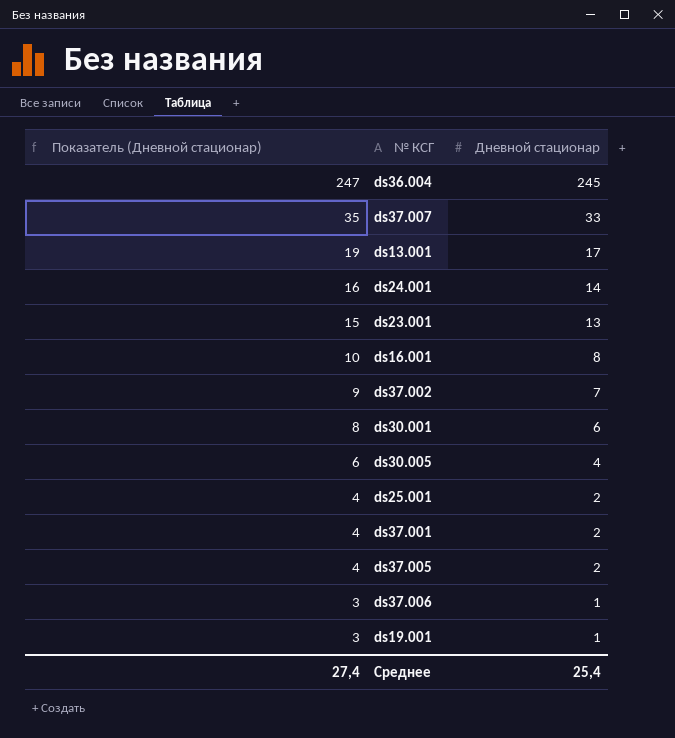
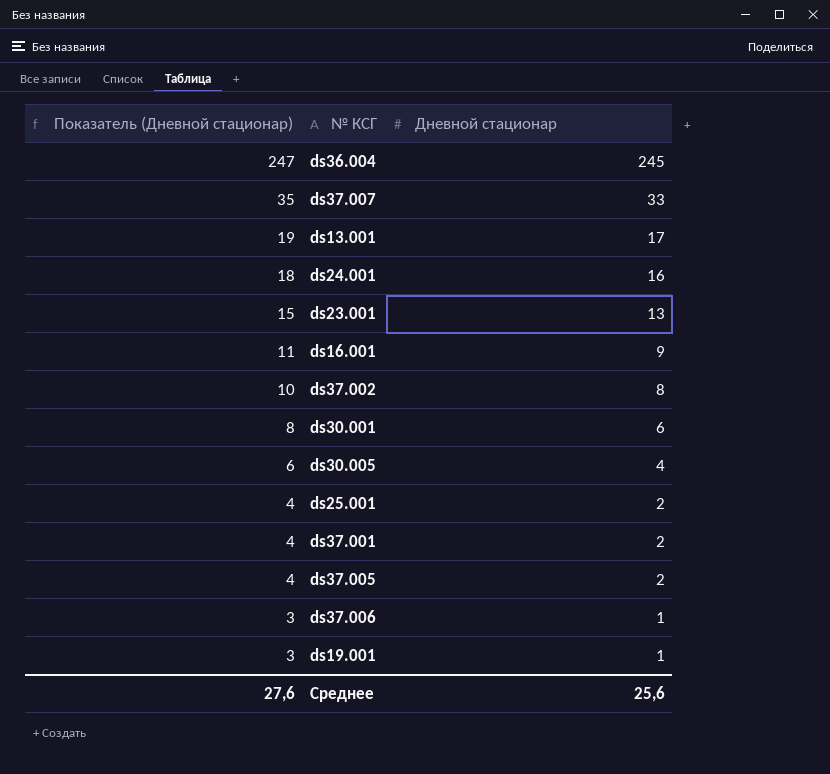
ds24.001 | Показатель (Дневной стационар): 16 -> 18
ds24.001 | Дневной стационар: 14 -> 16
ds16.001 | Показатель (Дневной стационар): 10 -> 11
ds16.001 | Дневной стационар: 8 -> 9
ds37.002 | Показатель (Дневной стационар): 9 -> 10
ds37.002 | Дневной стационар: 7 -> 8
Среднее | Показатель (Дневной стационар): 27,4 -> 27,6
Среднее | Дневной стационар: 25,4 -> 25,6

